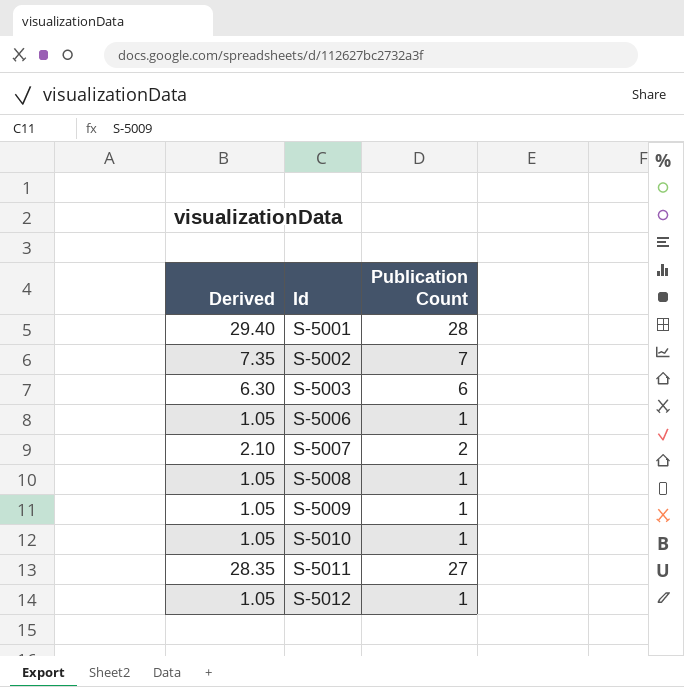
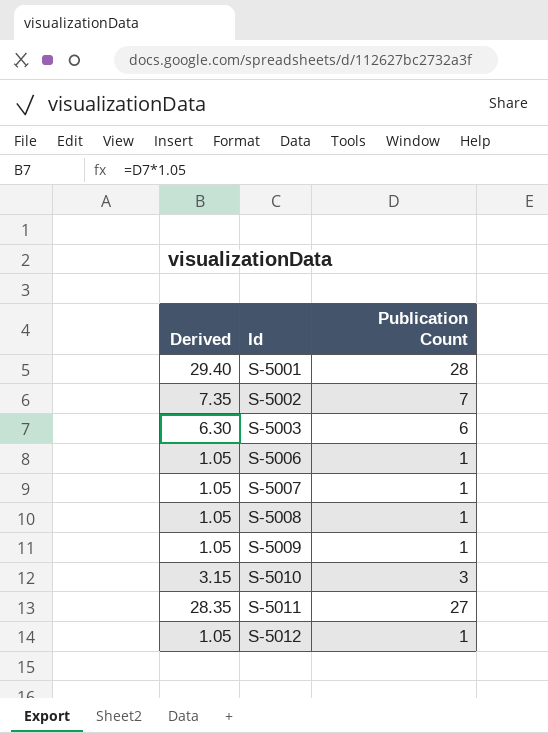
S-5007 | Derived: 2.10 -> 1.05
S-5007 | Publication Count: 2 -> 1
S-5010 | Derived: 1.05 -> 3.15
S-5010 | Publication Count: 1 -> 3

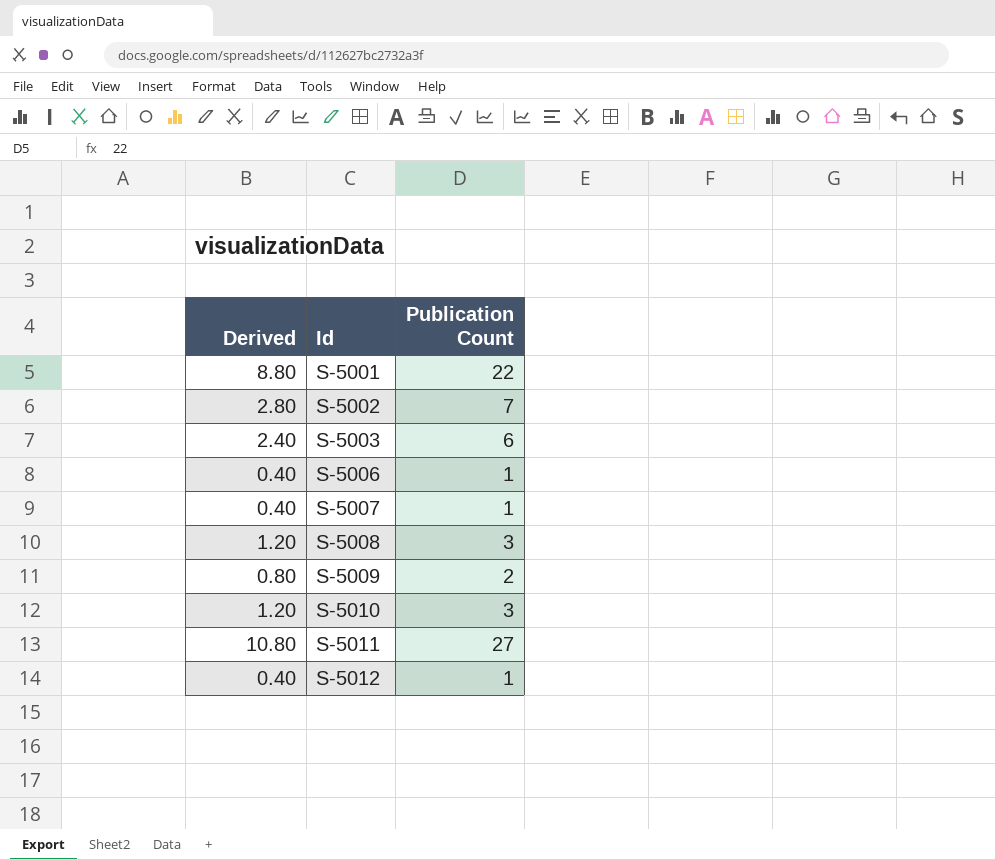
column Derived | formula: [Publication Count] * 1.05 -> [Publication Count] * 0.4
S-5001 | Publication Count: 28 -> 22
S-5008 | Publication Count: 1 -> 3
S-5009 | Publication Count: 1 -> 2

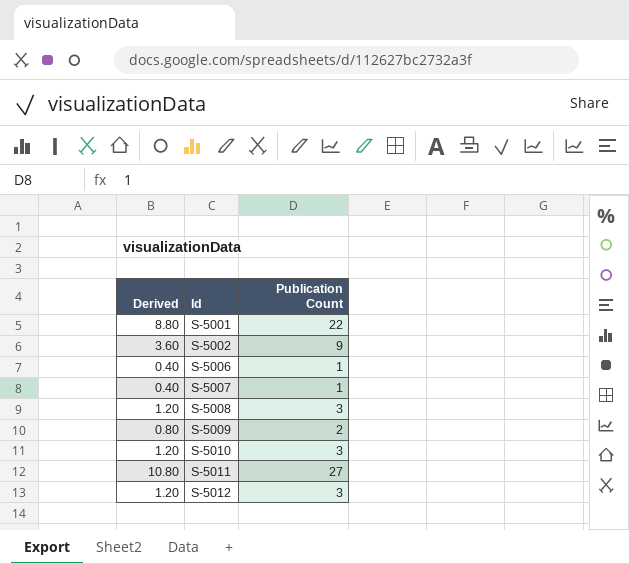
row S-5003: 2.40 | 6 -> none
S-5002 | Derived: 2.80 -> 3.60
S-5002 | Publication Count: 7 -> 9
S-5012 | Derived: 0.40 -> 1.20
S-5012 | Publication Count: 1 -> 3

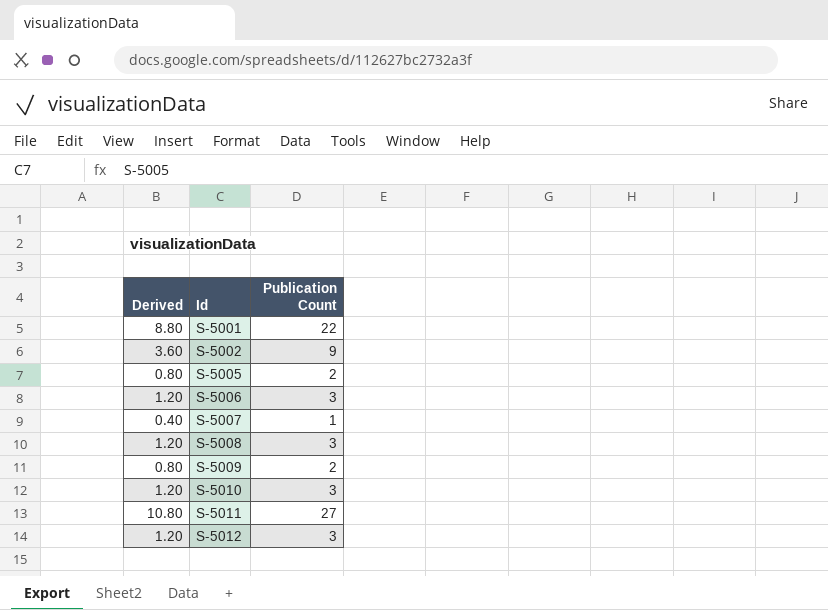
row S-5005: none -> 0.80 | 2
S-5006 | Derived: 0.40 -> 1.20
S-5006 | Publication Count: 1 -> 3

